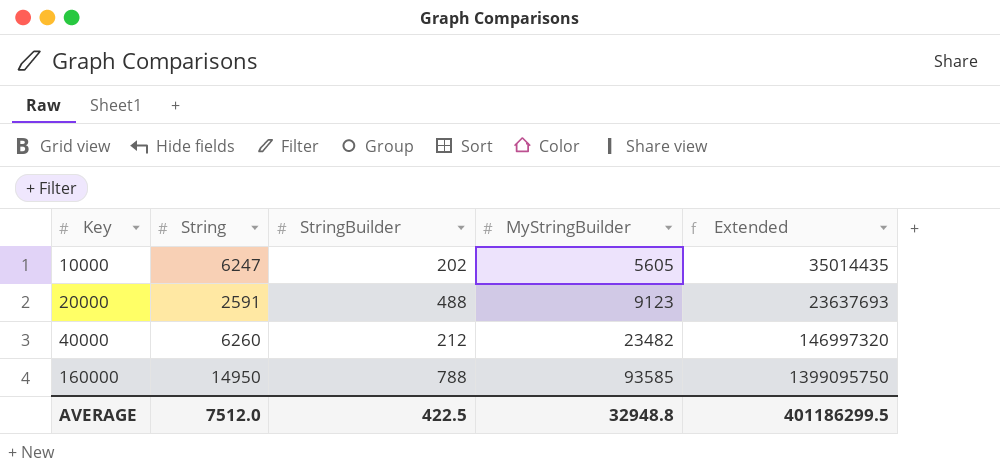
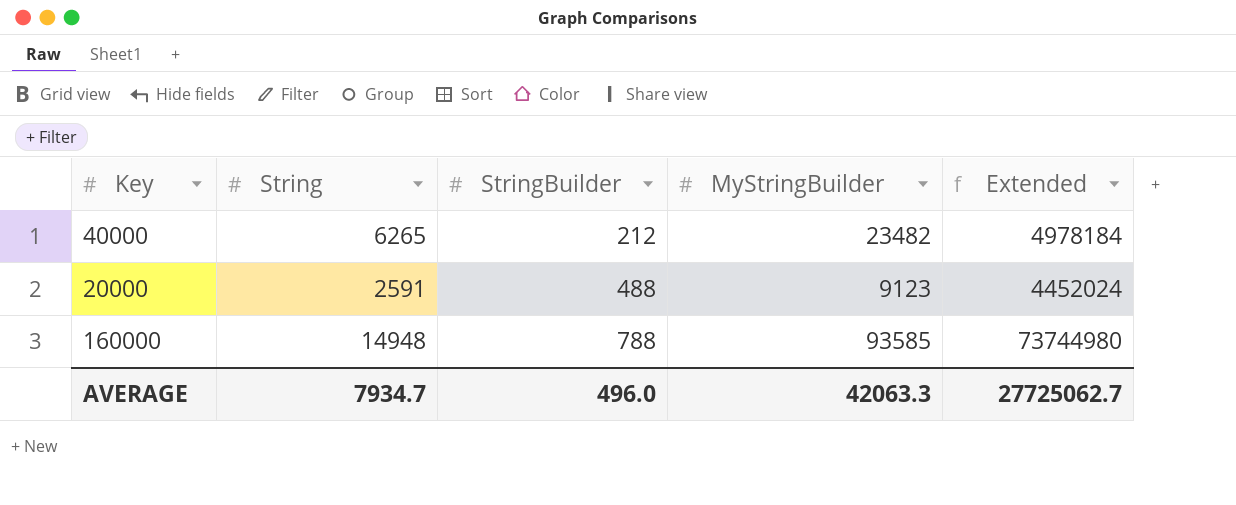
row order: Key ascending -> StringBuilder ascending
column Extended | formula: [String] * [MyStringBuilder] -> [StringBuilder] * [MyStringBuilder]
row 10000: 6247 | 202 | 5605 | 35014435 -> none
40000 | String: 6260 -> 6265
160000 | String: 14950 -> 14948
AVERAGE | String: 7512.0 -> 7934.7
AVERAGE | StringBuilder: 422.5 -> 496.0
AVERAGE | MyStringBuilder: 32948.8 -> 42063.3
AVERAGE | Extended: 401186299.5 -> 27725062.7

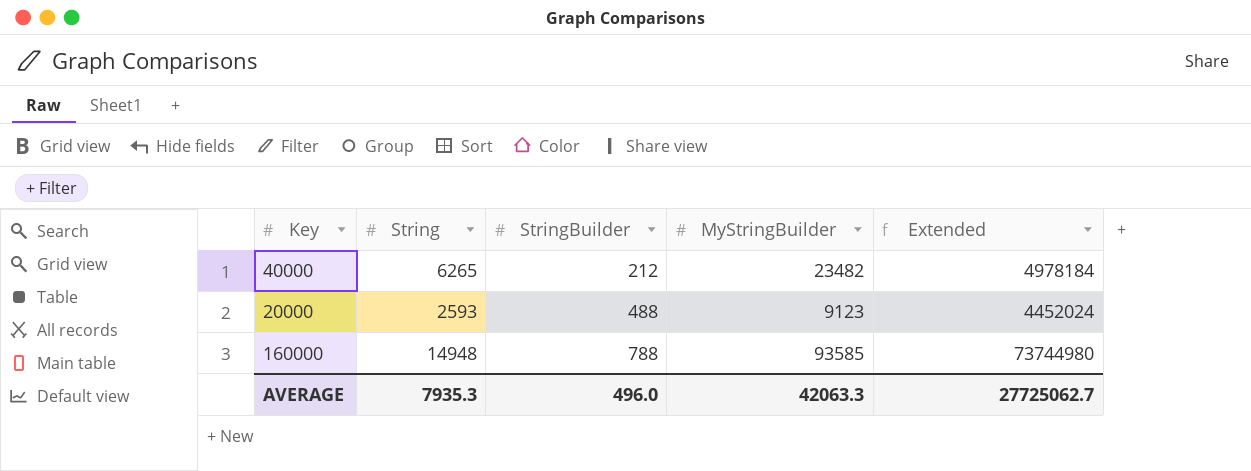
20000 | String: 2591 -> 2593
AVERAGE | String: 7934.7 -> 7935.3

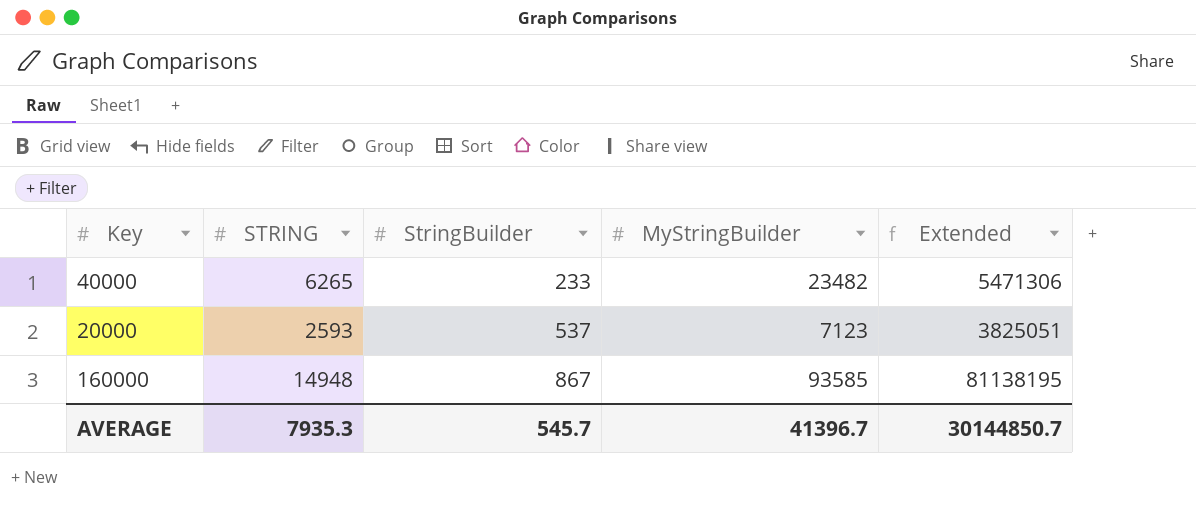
column name: String -> STRING
40000 | StringBuilder: 212 -> 233
40000 | Extended: 4978184 -> 5471306
20000 | StringBuilder: 488 -> 537
20000 | MyStringBuilder: 9123 -> 7123
20000 | Extended: 4452024 -> 3825051
160000 | StringBuilder: 788 -> 867
160000 | Extended: 73744980 -> 81138195
AVERAGE | StringBuilder: 496.0 -> 545.7
AVERAGE | MyStringBuilder: 42063.3 -> 41396.7
AVERAGE | Extended: 27725062.7 -> 30144850.7

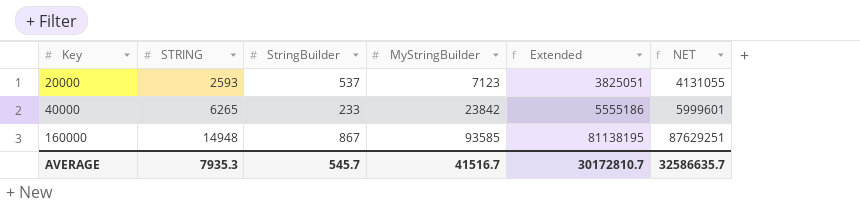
row order: StringBuilder ascending -> Key ascending
column NET | formula: none -> [Extended] * 1.08
40000 | MyStringBuilder: 23482 -> 23842
40000 | Extended: 5471306 -> 5555186
AVERAGE | MyStringBuilder: 41396.7 -> 41516.7
AVERAGE | Extended: 30144850.7 -> 30172810.7

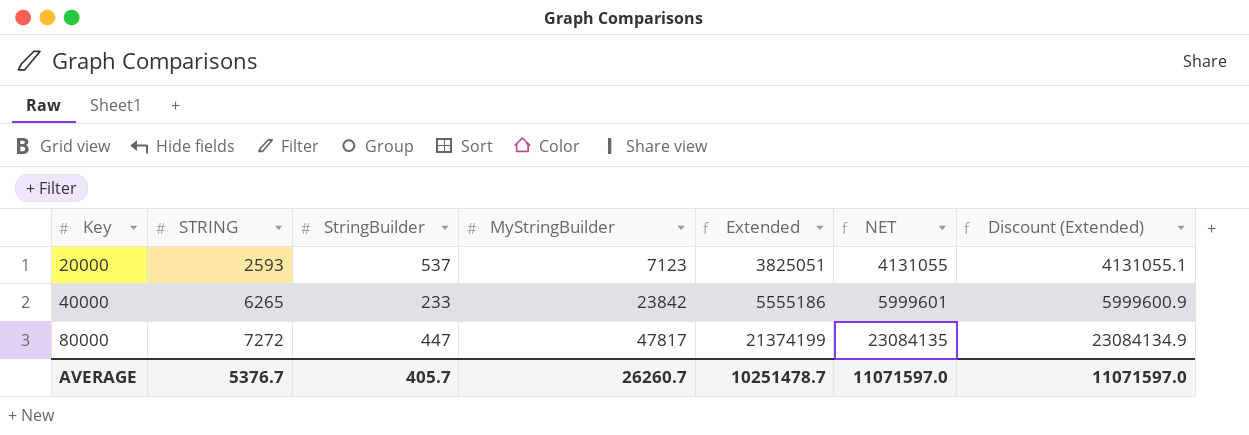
column Discount (Extended) | formula: none -> [Extended] * 1.08
row 160000: 14948 | 867 | 93585 | 81138195 | 87629251 -> none
row 80000: none -> 7272 | 447 | 47817 | 21374199 | 23084135 | 23084134.9
AVERAGE | STRING: 7935.3 -> 5376.7
AVERAGE | StringBuilder: 545.7 -> 405.7
AVERAGE | MyStringBuilder: 41516.7 -> 26260.7
AVERAGE | Extended: 30172810.7 -> 10251478.7
AVERAGE | NET: 32586635.7 -> 11071597.0

